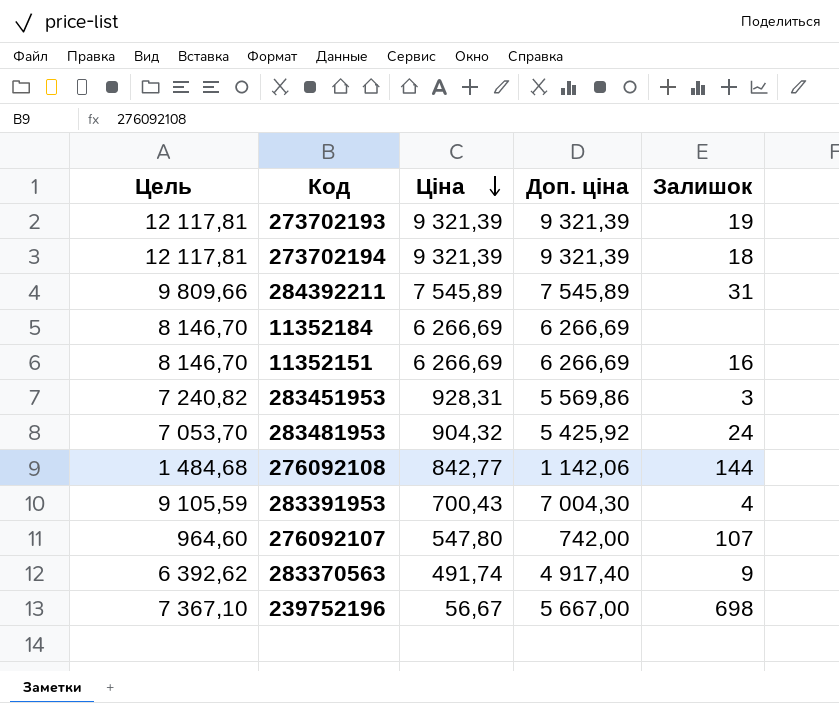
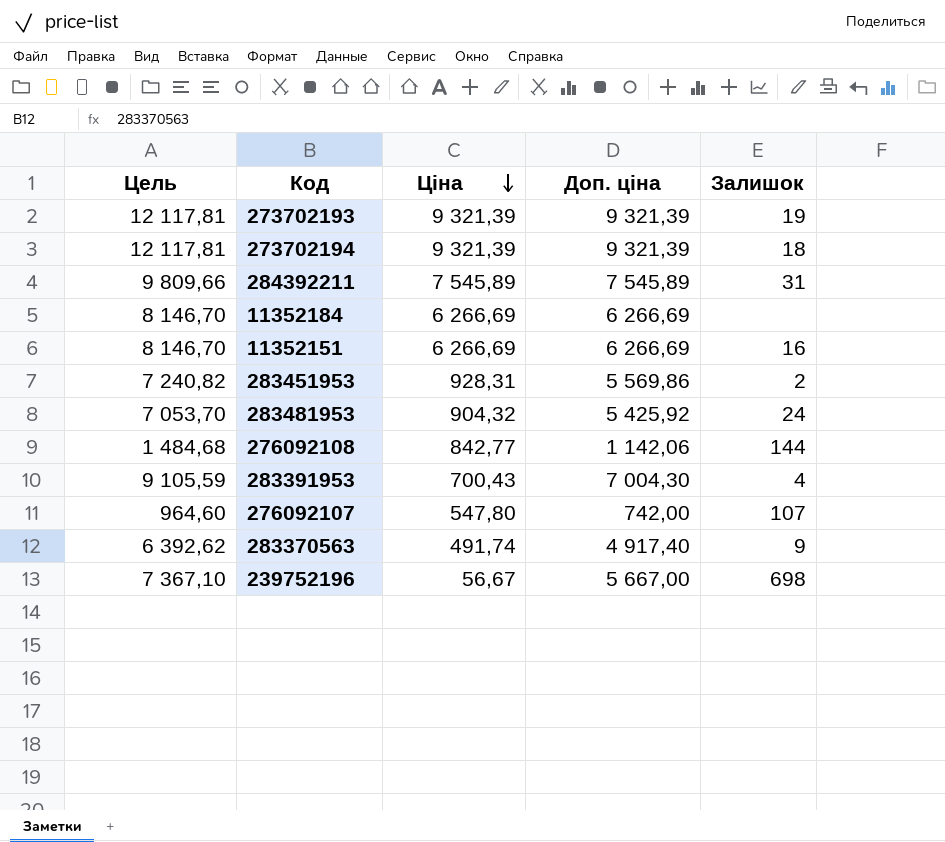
283451953 | Залишок: 3 -> 2

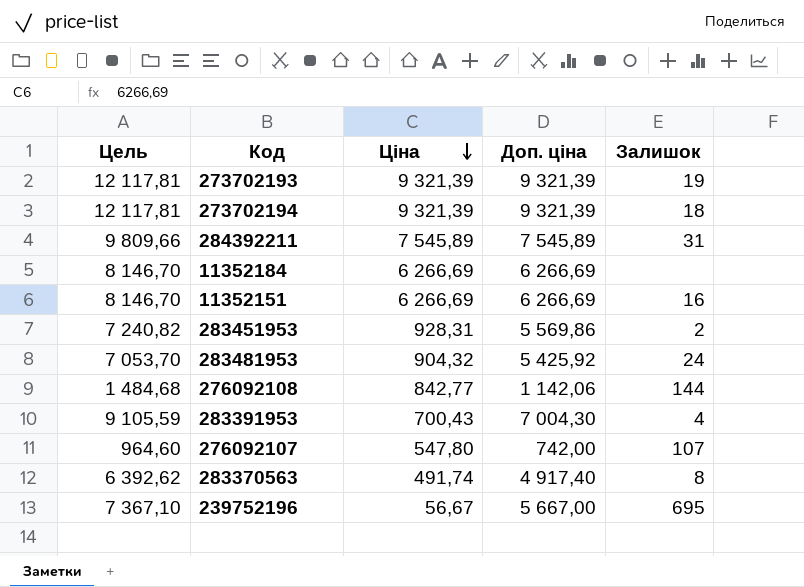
283370563 | Залишок: 9 -> 8
239752196 | Залишок: 698 -> 695

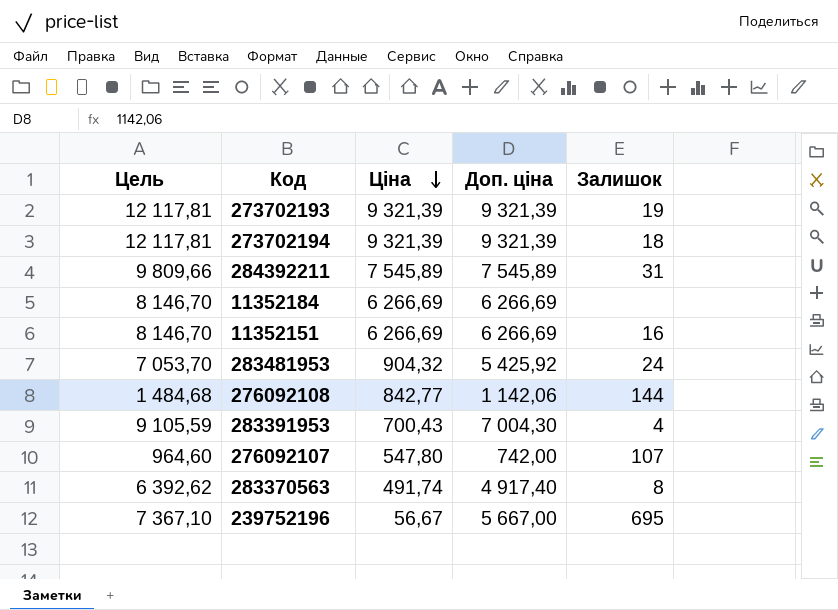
row 283451953: 7 240,82 | 928,31 | 5 569,86 | 2 -> none

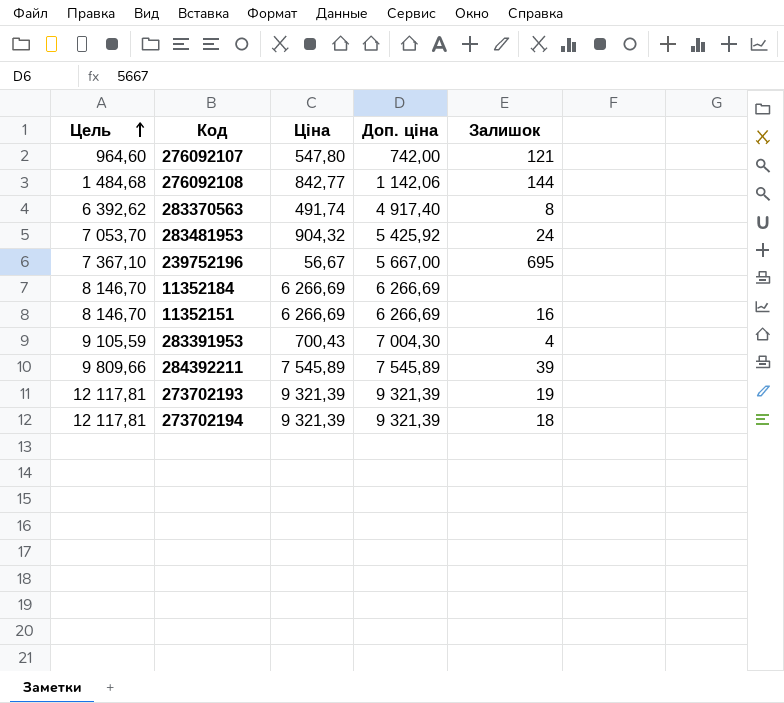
row order: Ціна descending -> Цель ascending
276092107 | Залишок: 107 -> 121
284392211 | Залишок: 31 -> 39

